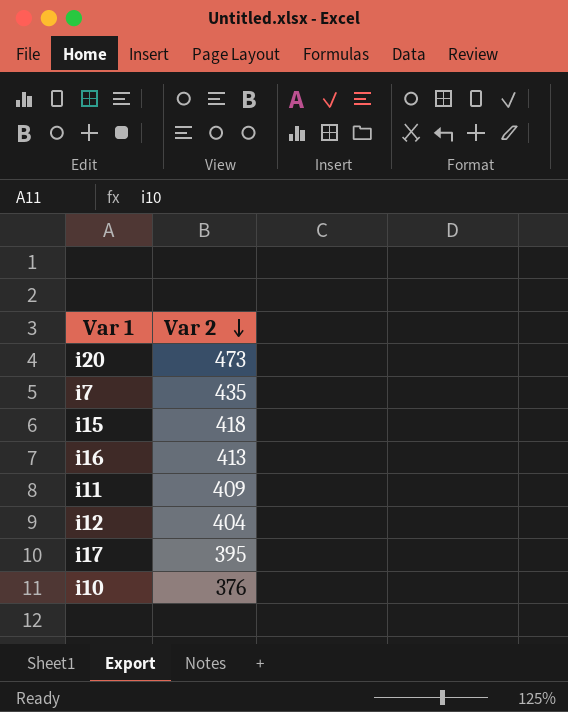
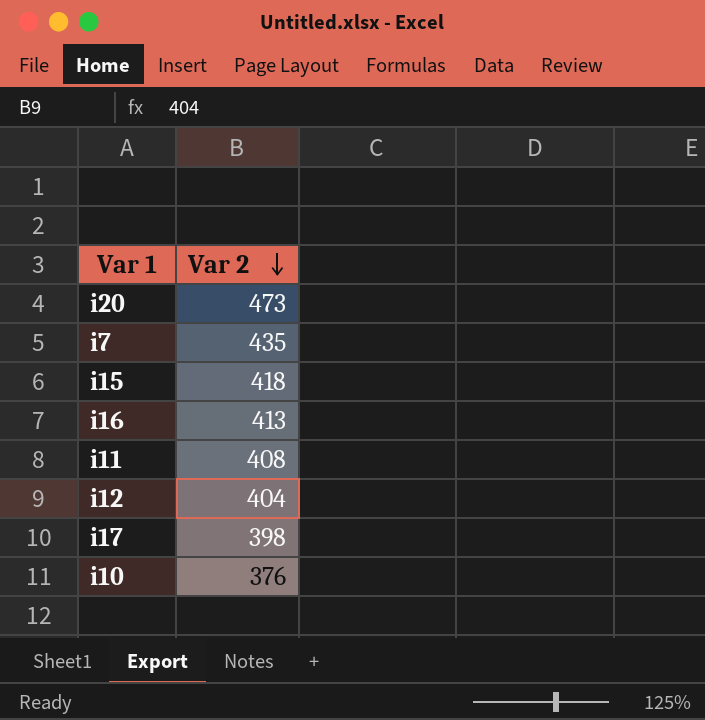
i11 | Var 2: 409 -> 408
i17 | Var 2: 395 -> 398

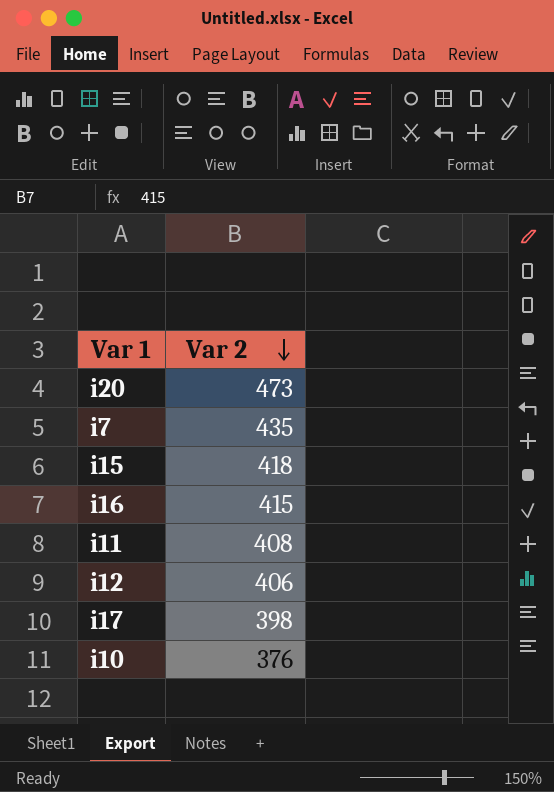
i16 | Var 2: 413 -> 415
i12 | Var 2: 404 -> 406

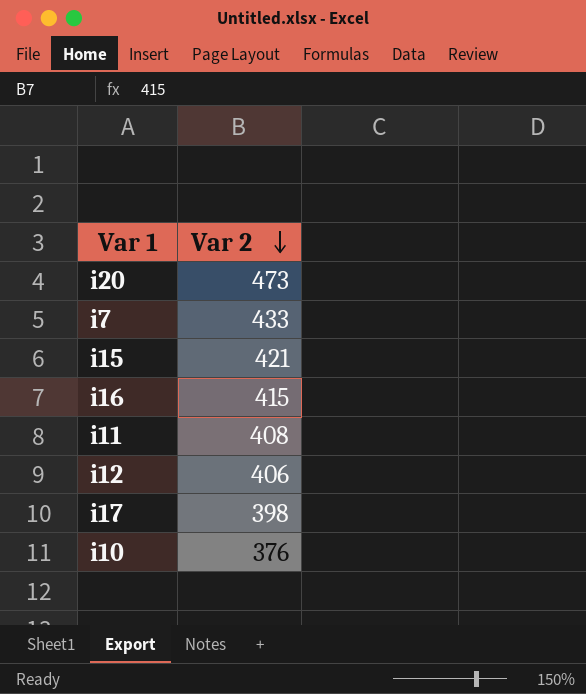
i7 | Var 2: 435 -> 433
i15 | Var 2: 418 -> 421

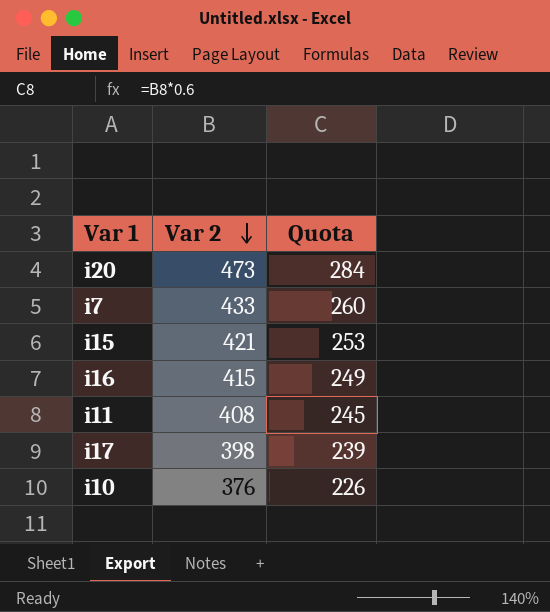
column Quota | formula: none -> [Var 2] * 0.6
row i12: 406 -> none

